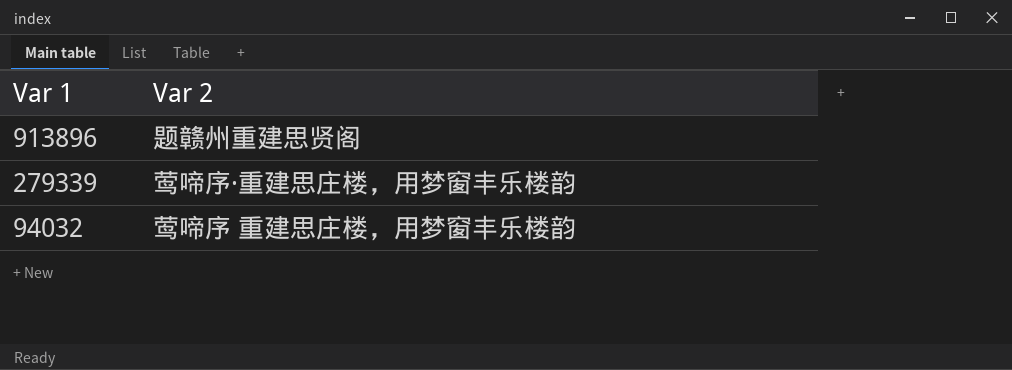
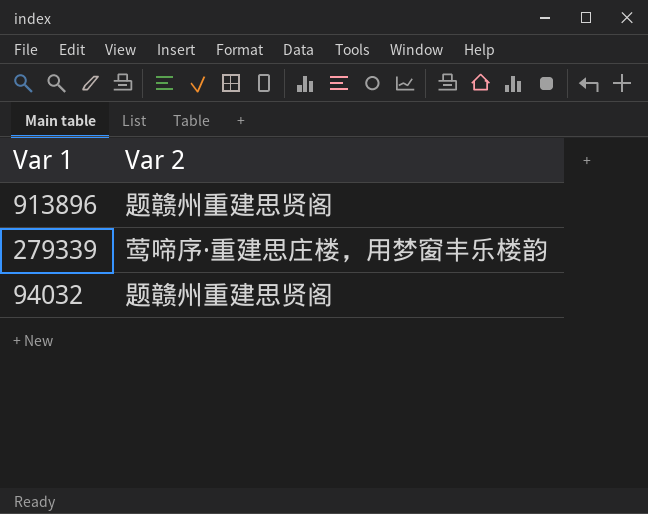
94032 | Var 2: 莺啼序 重建思庄楼，用梦窗丰乐楼韵 -> 题赣州重建思贤阁

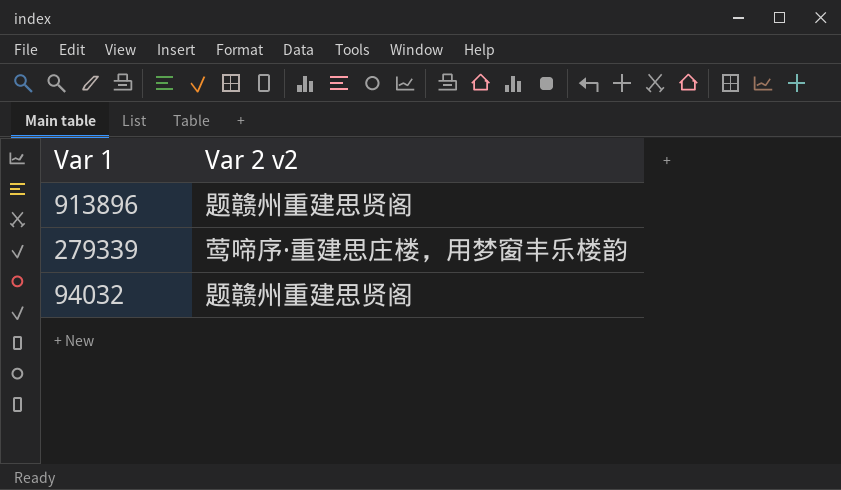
column name: Var 2 -> Var 2 v2

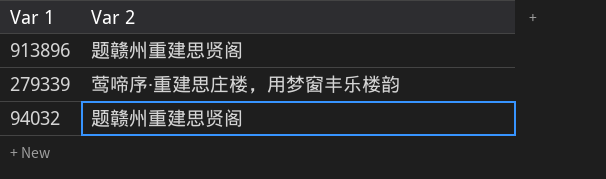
column name: Var 2 v2 -> Var 2

